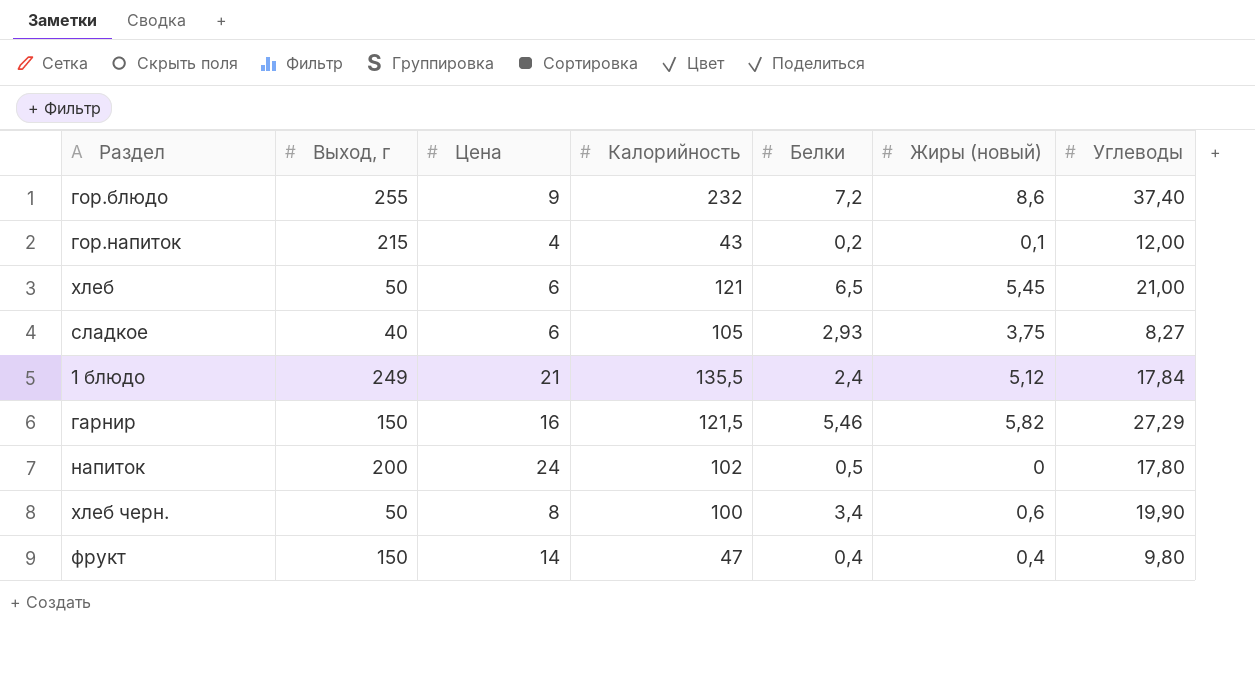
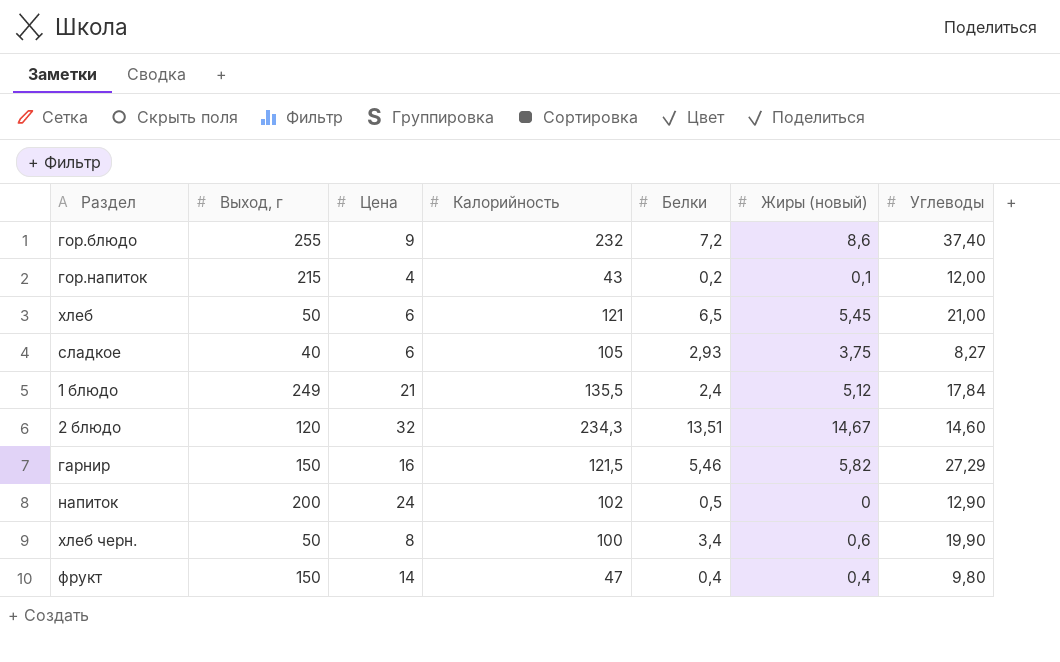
row 2 блюдо: none -> 120 | 32 | 234,3 | 13,51 | 14,67 | 14,60
напиток | Углеводы: 17,80 -> 12,90

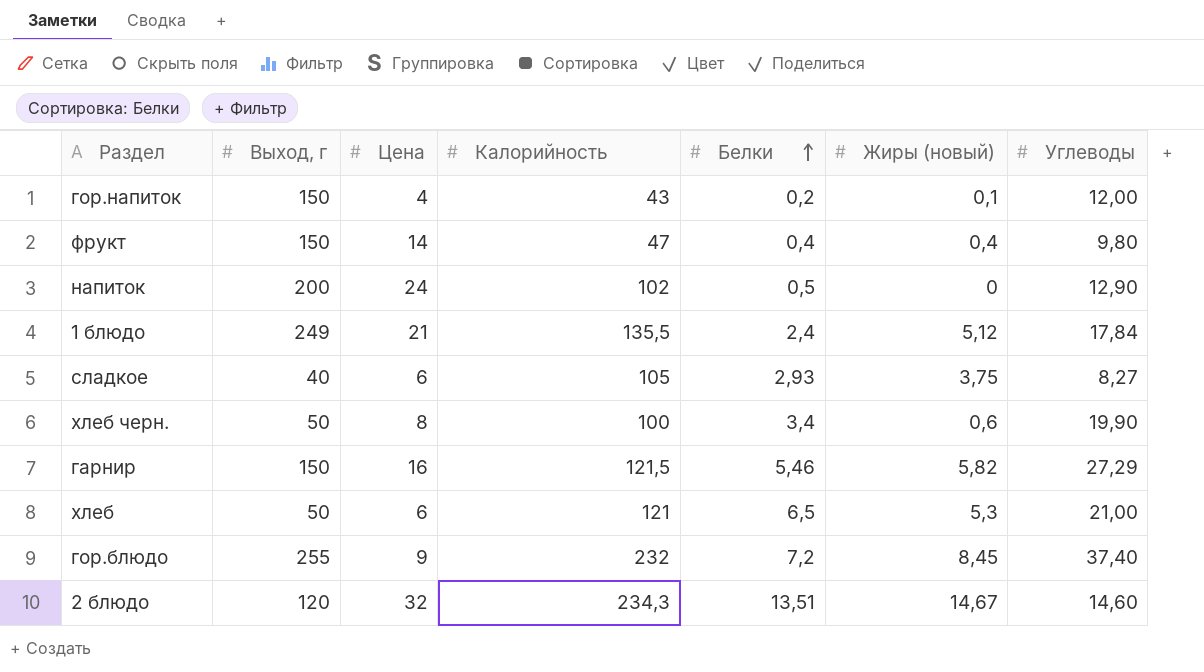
row order: none -> Белки ascending
гор.напиток | Выход, г: 215 -> 150
хлеб | Жиры (новый): 5,45 -> 5,3
гор.блюдо | Жиры (новый): 8,6 -> 8,45

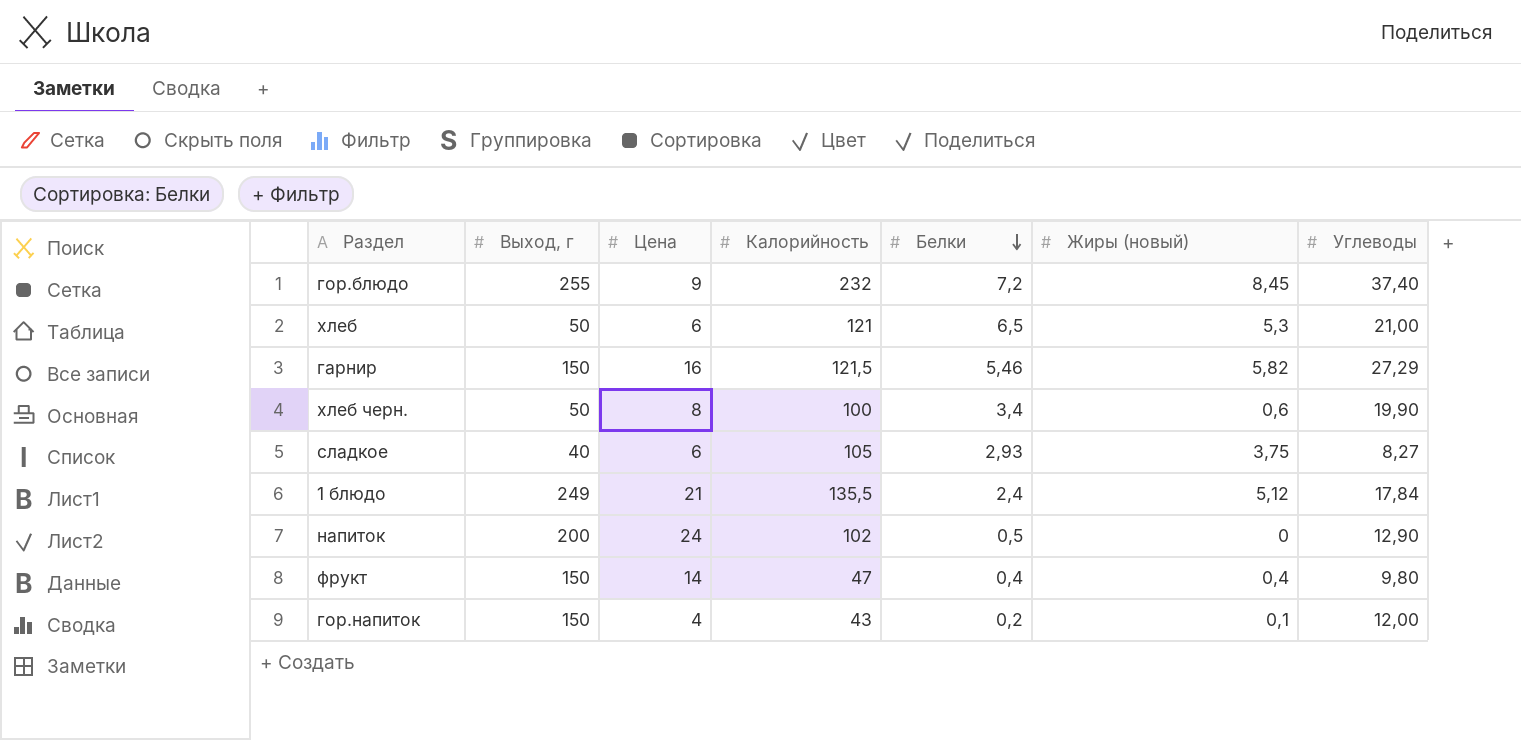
row order: Белки ascending -> Белки descending
row 2 блюдо: 120 | 32 | 234,3 | 13,51 | 14,67 | 14,60 -> none

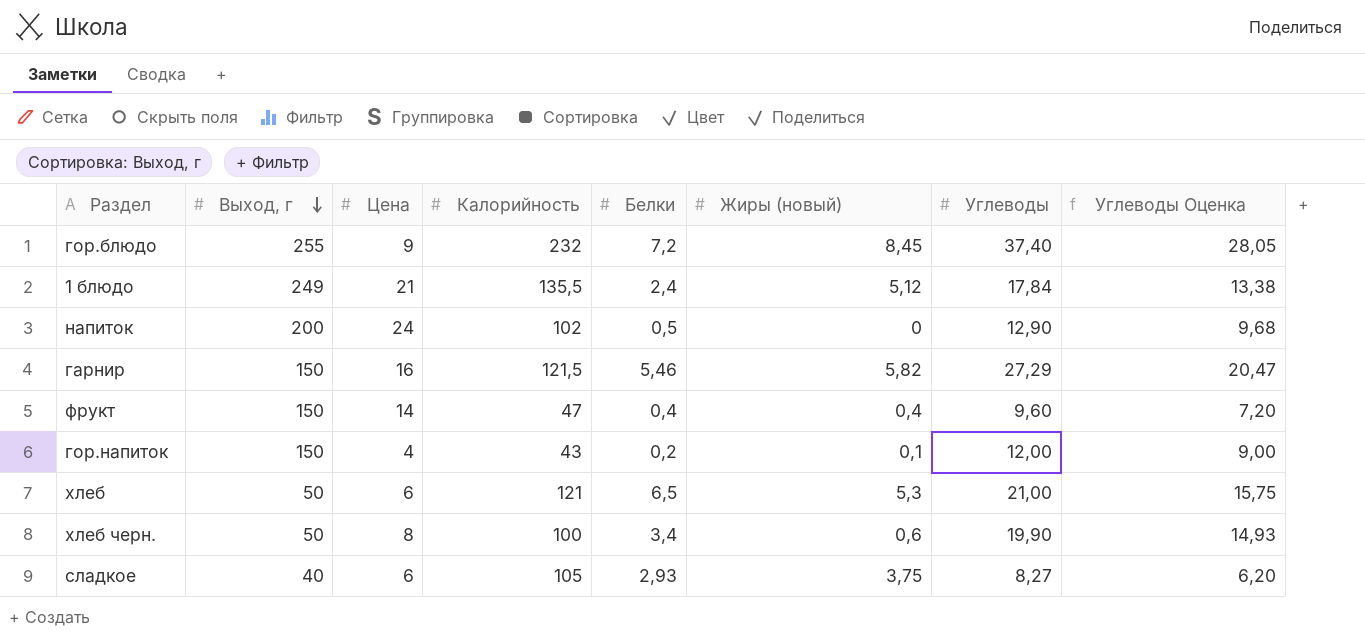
row order: Белки descending -> Выход, г descending
column Углеводы Оценка | formula: none -> [Углеводы] * 0,75
фрукт | Углеводы: 9,80 -> 9,60

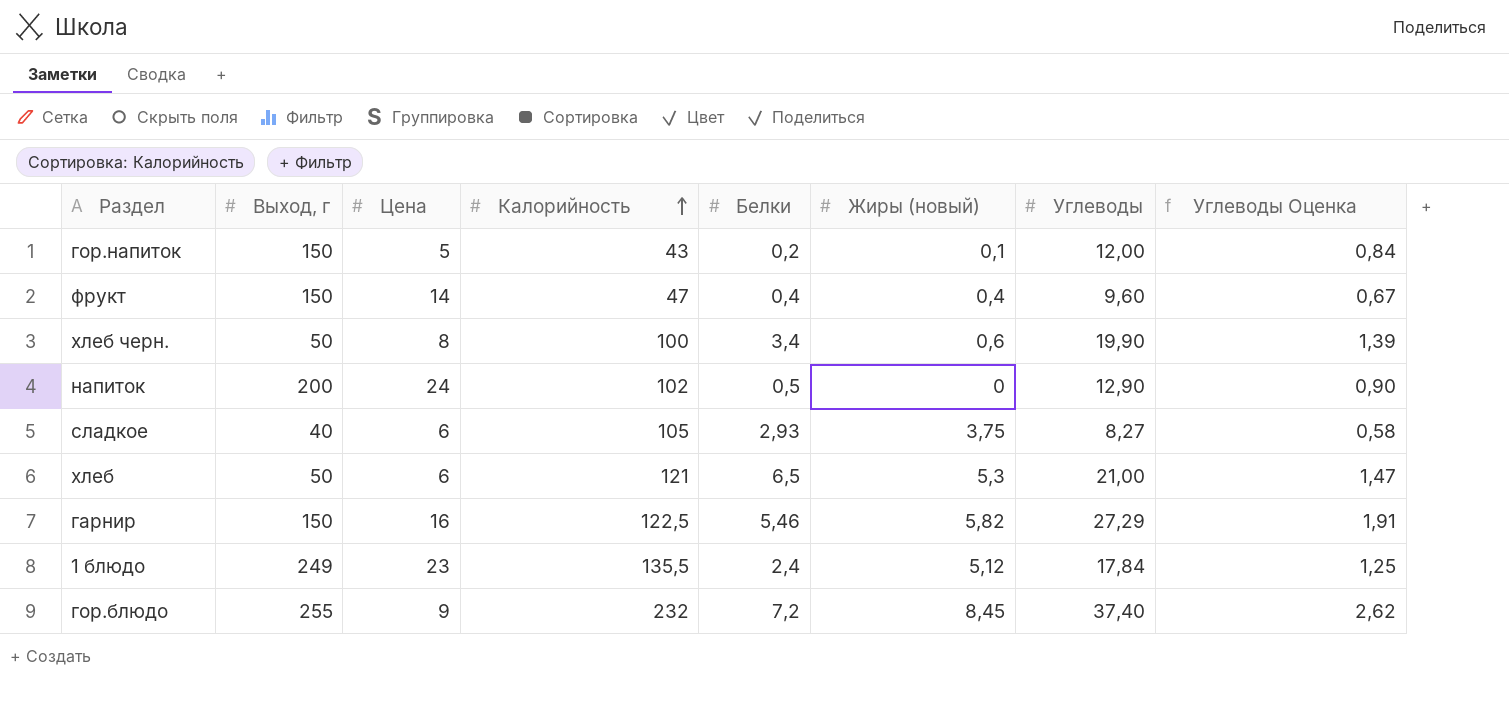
row order: Выход, г descending -> Калорийность ascending
column Углеводы Оценка | formula: [Углеводы] * 0,75 -> [Углеводы] * 0,07
гор.напиток | Цена: 4 -> 5
гарнир | Калорийность: 121,5 -> 122,5
1 блюдо | Цена: 21 -> 23

